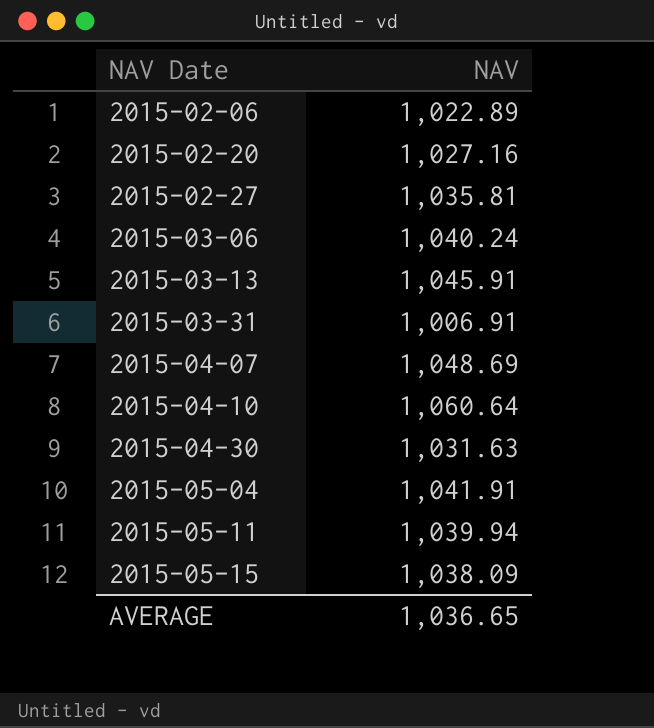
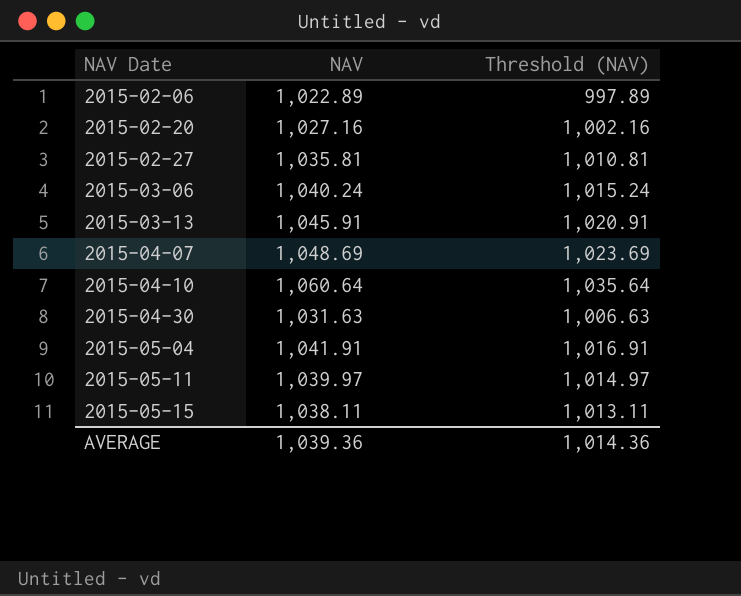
column Threshold (NAV) | formula: none -> [NAV] - 25
row 2015-03-31: 1,006.91 -> none
2015-05-11 | NAV: 1,039.94 -> 1,039.97
2015-05-15 | NAV: 1,038.09 -> 1,038.11
AVERAGE | NAV: 1,036.65 -> 1,039.36

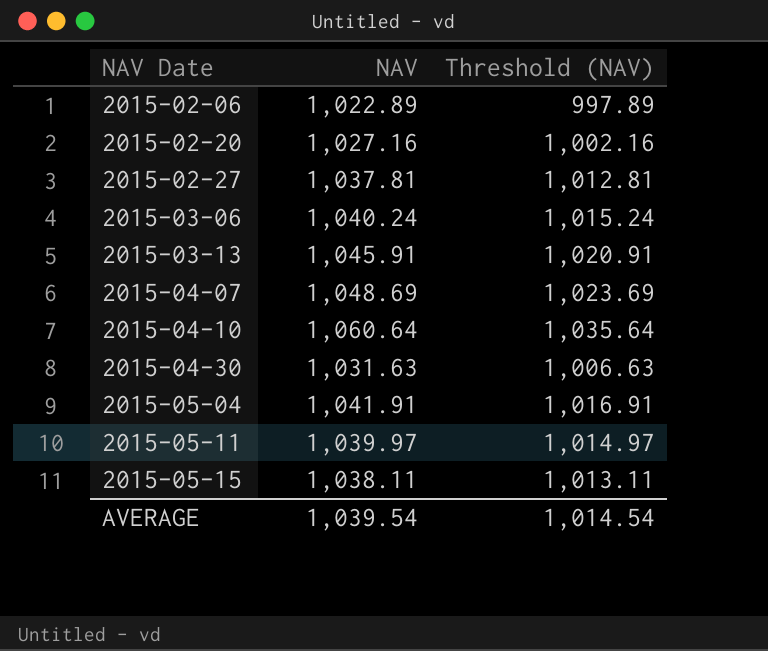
2015-02-27 | NAV: 1,035.81 -> 1,037.81
2015-02-27 | Threshold (NAV): 1,010.81 -> 1,012.81
AVERAGE | NAV: 1,039.36 -> 1,039.54
AVERAGE | Threshold (NAV): 1,014.36 -> 1,014.54

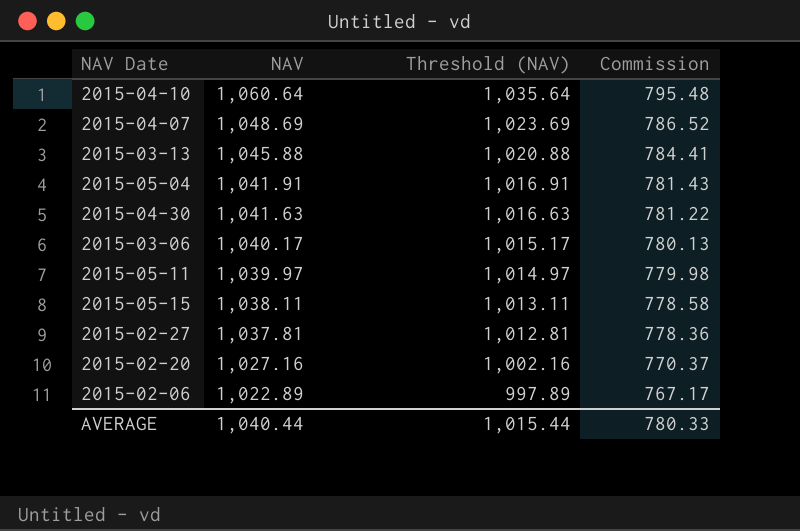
row order: NAV Date ascending -> NAV descending
column Commission | formula: none -> [NAV] * 0.75
2015-03-13 | NAV: 1,045.91 -> 1,045.88
2015-03-13 | Threshold (NAV): 1,020.91 -> 1,020.88
2015-04-30 | NAV: 1,031.63 -> 1,041.63
2015-04-30 | Threshold (NAV): 1,006.63 -> 1,016.63
2015-03-06 | NAV: 1,040.24 -> 1,040.17
2015-03-06 | Threshold (NAV): 1,015.24 -> 1,015.17
AVERAGE | NAV: 1,039.54 -> 1,040.44
AVERAGE | Threshold (NAV): 1,014.54 -> 1,015.44

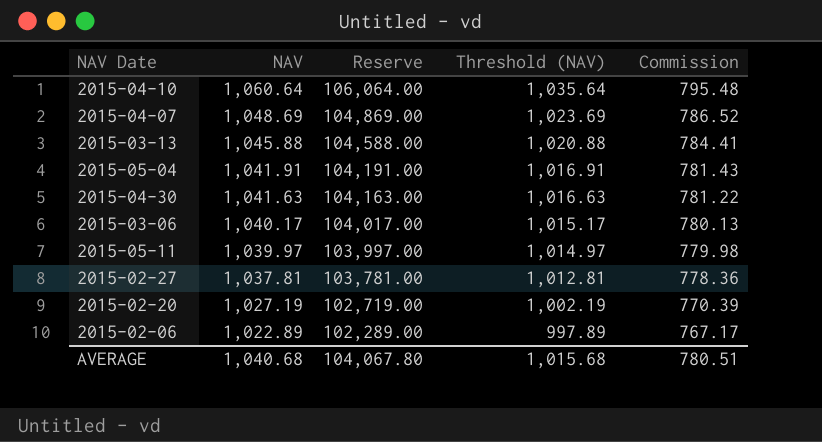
column Reserve | formula: none -> [NAV] * 100
row 2015-05-15: 1,038.11 | 1,013.11 | 778.58 -> none
2015-02-20 | NAV: 1,027.16 -> 1,027.19
2015-02-20 | Threshold (NAV): 1,002.16 -> 1,002.19
2015-02-20 | Commission: 770.37 -> 770.39
AVERAGE | NAV: 1,040.44 -> 1,040.68
AVERAGE | Threshold (NAV): 1,015.44 -> 1,015.68
AVERAGE | Commission: 780.33 -> 780.51

